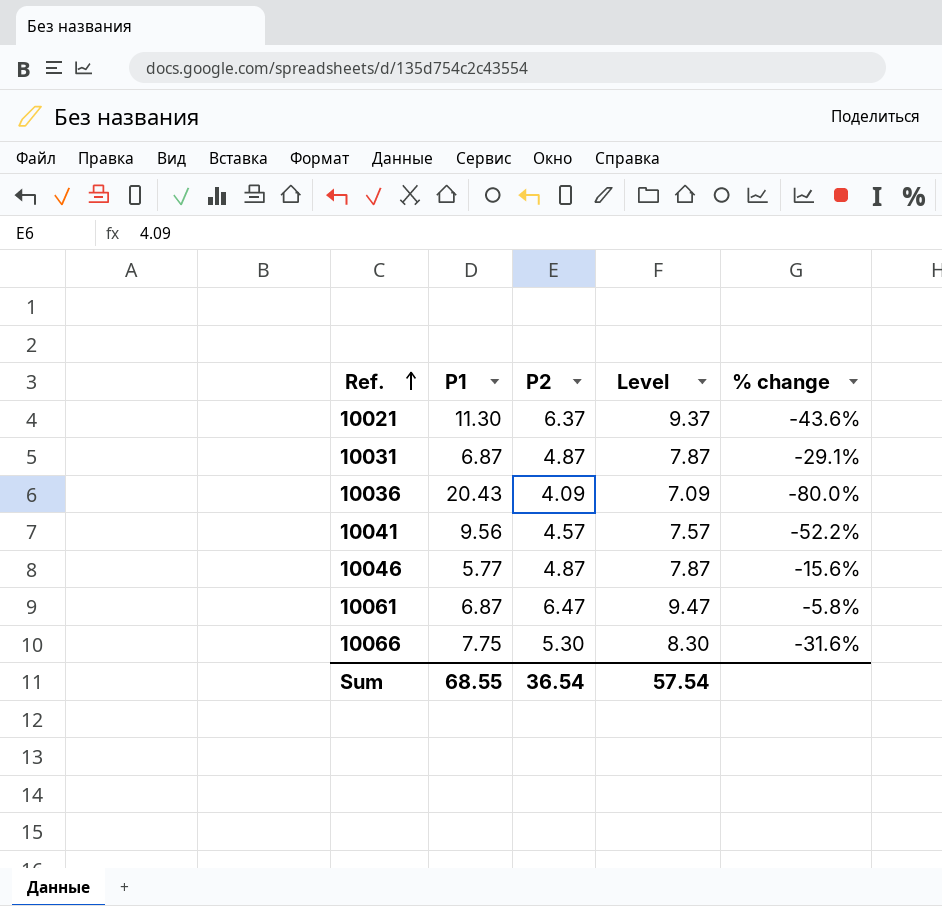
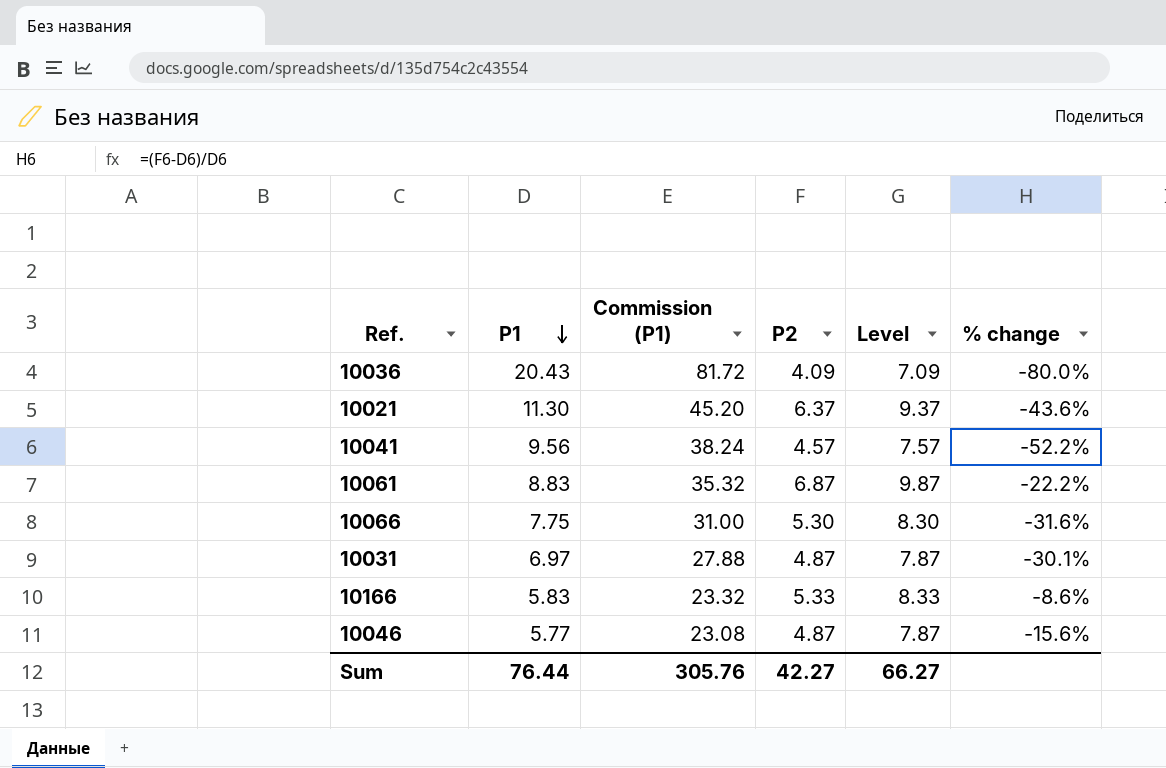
row order: Ref. ascending -> P1 descending
column Commission (P1) | formula: none -> [P1] * 4
10061 | P1: 6.87 -> 8.83
10061 | P2: 6.47 -> 6.87
10061 | Level: 9.47 -> 9.87
10061 | % change: -5.8% -> -22.2%
10031 | P1: 6.87 -> 6.97
10031 | % change: -29.1% -> -30.1%
row 10166: none -> 5.83 | 23.32 | 5.33 | 8.33 | -8.6%
Sum | P1: 68.55 -> 76.44
Sum | P2: 36.54 -> 42.27
Sum | Level: 57.54 -> 66.27

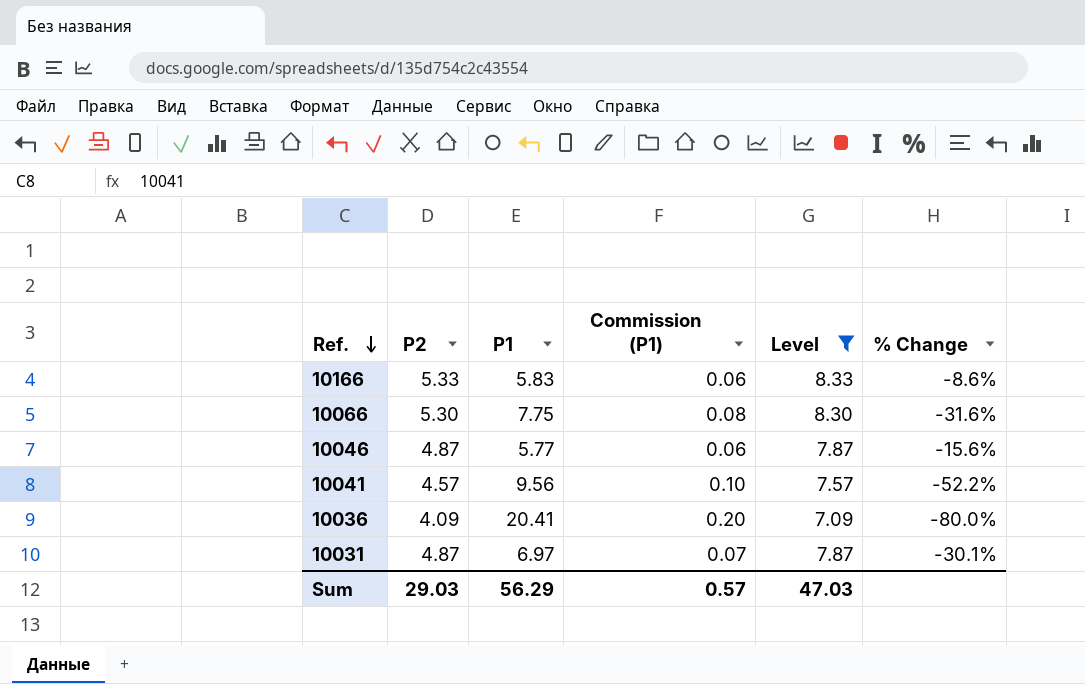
filter: none -> Level <= 8.33
row order: P1 descending -> Ref. descending
column P2 | position: 4 -> 2
column Commission (P1) | formula: [P1] * 4 -> [P1] * 0.01
column name: % change -> % Change
10036 | P1: 20.43 -> 20.41
Sum | P2: 42.27 -> 29.03
Sum | P1: 76.44 -> 56.29
Sum | Commission (P1): 305.76 -> 0.57
Sum | Level: 66.27 -> 47.03

